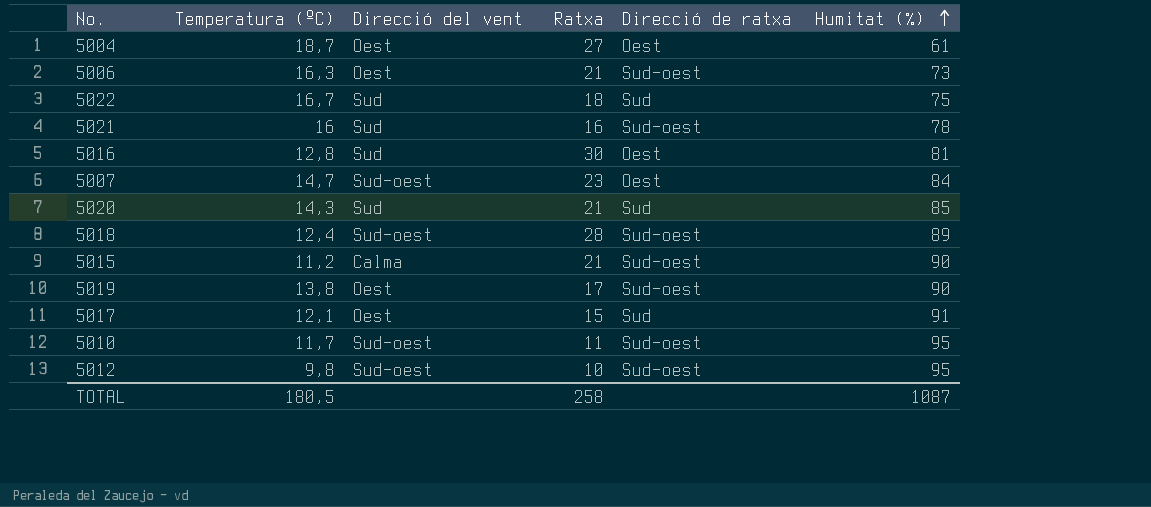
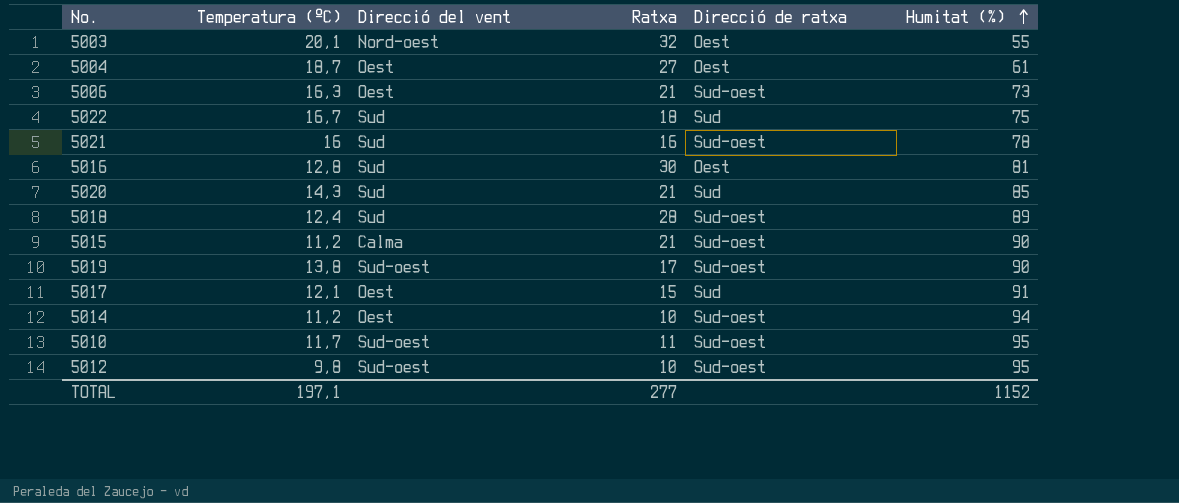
row 5007: 14,7 | Sud-oest | 23 | Oest | 84 -> none
row 5003: none -> 20,1 | Nord-oest | 32 | Oest | 55
5018 | Direcció del vent: Sud-oest -> Sud
5019 | Direcció del vent: Oest -> Sud-oest
row 5014: none -> 11,2 | Oest | 10 | Sud-oest | 94
TOTAL | Temperatura (ºC): 180,5 -> 197,1
TOTAL | Ratxa: 258 -> 277
TOTAL | Humitat (%): 1087 -> 1152

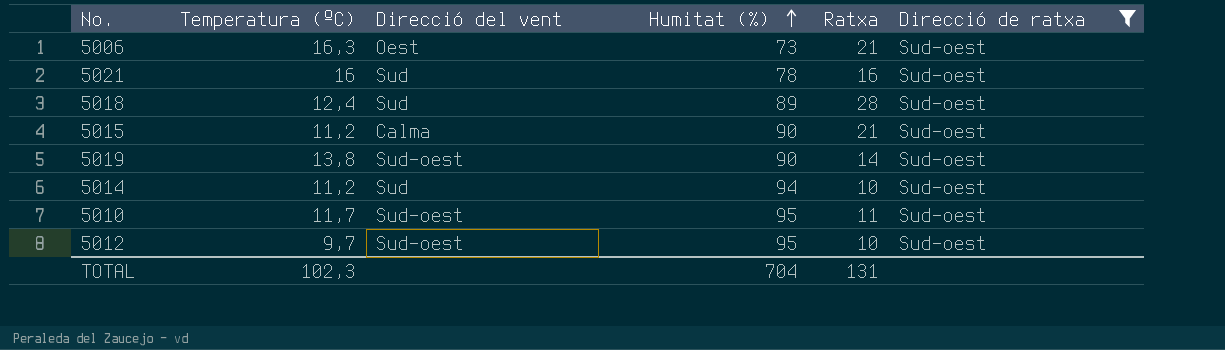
filter: none -> Direcció de ratxa = Sud-oest
column Humitat (%) | position: 6 -> 4
5019 | Ratxa: 17 -> 14
5014 | Direcció del vent: Oest -> Sud
5012 | Temperatura (ºC): 9,8 -> 9,7
TOTAL | Temperatura (ºC): 197,1 -> 102,3
TOTAL | Humitat (%): 1152 -> 704
TOTAL | Ratxa: 277 -> 131

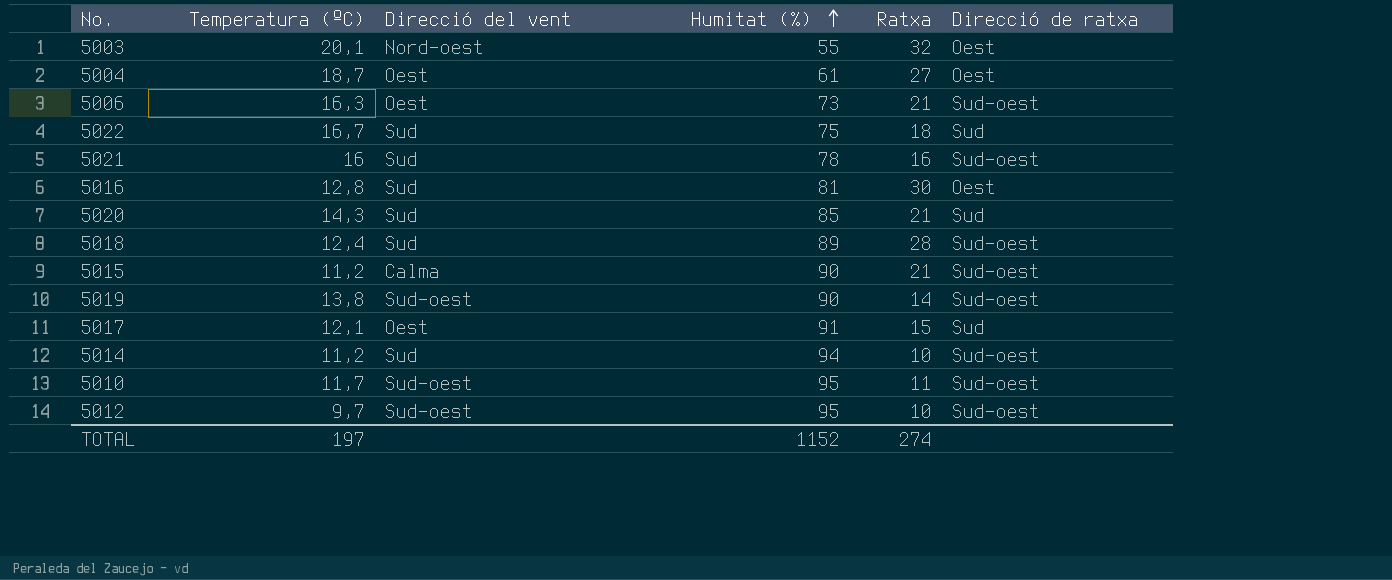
filter: Direcció de ratxa = Sud-oest -> none
TOTAL | Temperatura (ºC): 102,3 -> 197
TOTAL | Humitat (%): 704 -> 1152
TOTAL | Ratxa: 131 -> 274

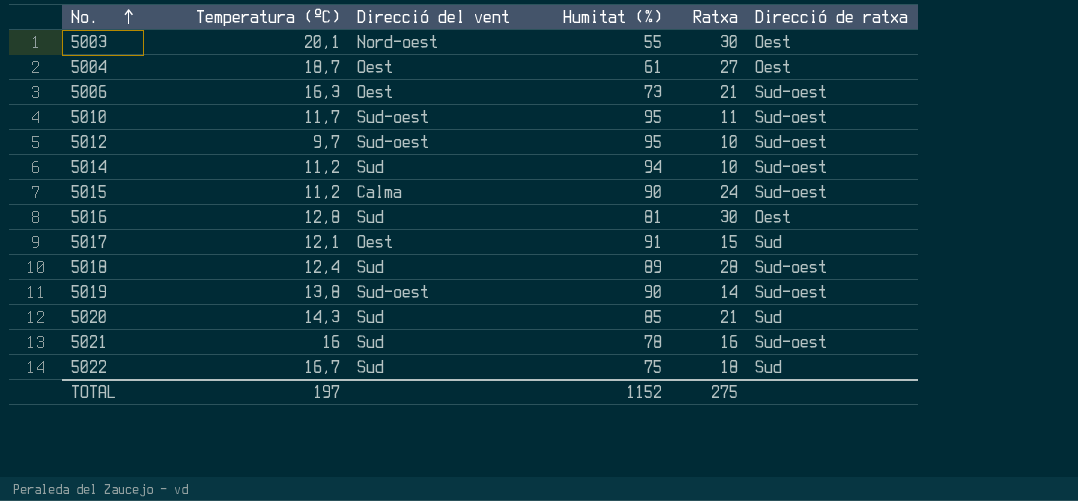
row order: Humitat (%) ascending -> No. ascending
5003 | Ratxa: 32 -> 30
5015 | Ratxa: 21 -> 24
TOTAL | Ratxa: 274 -> 275

